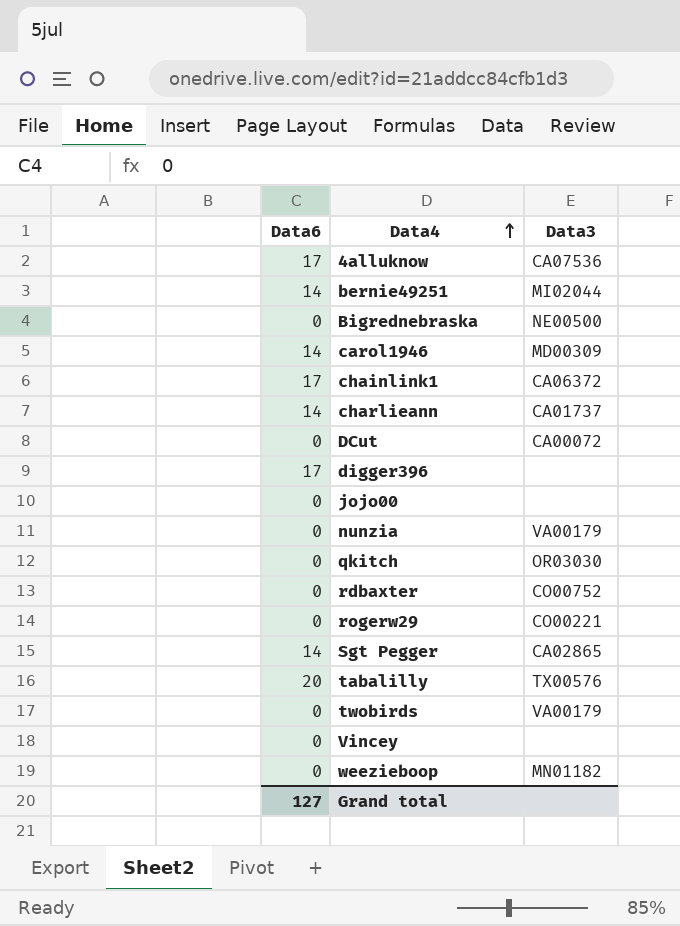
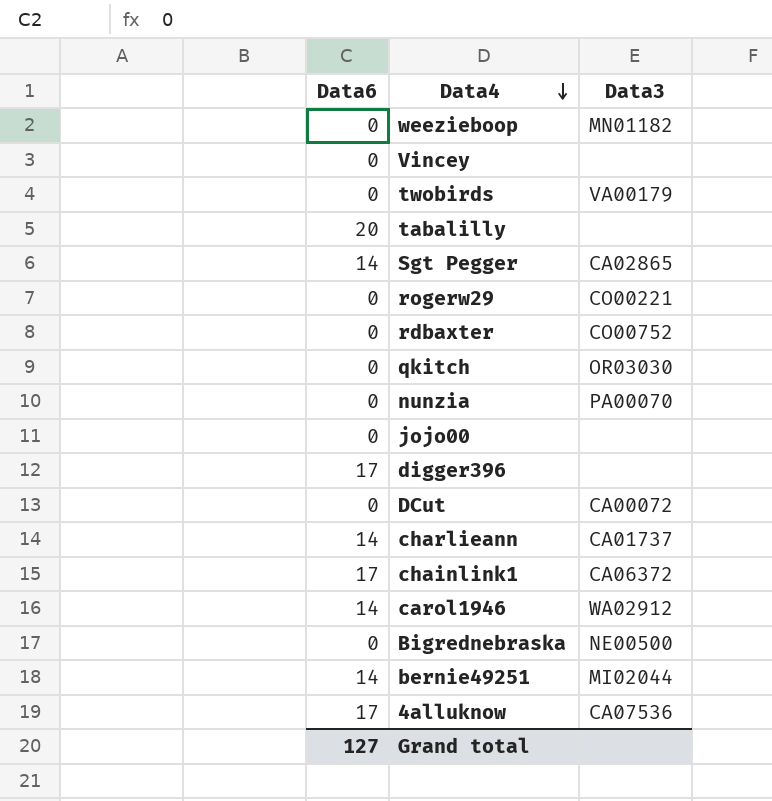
row order: Data4 ascending -> Data4 descending
tabalilly | Data3: TX00576 -> none
nunzia | Data3: VA00179 -> PA00070
carol1946 | Data3: MD00309 -> WA02912

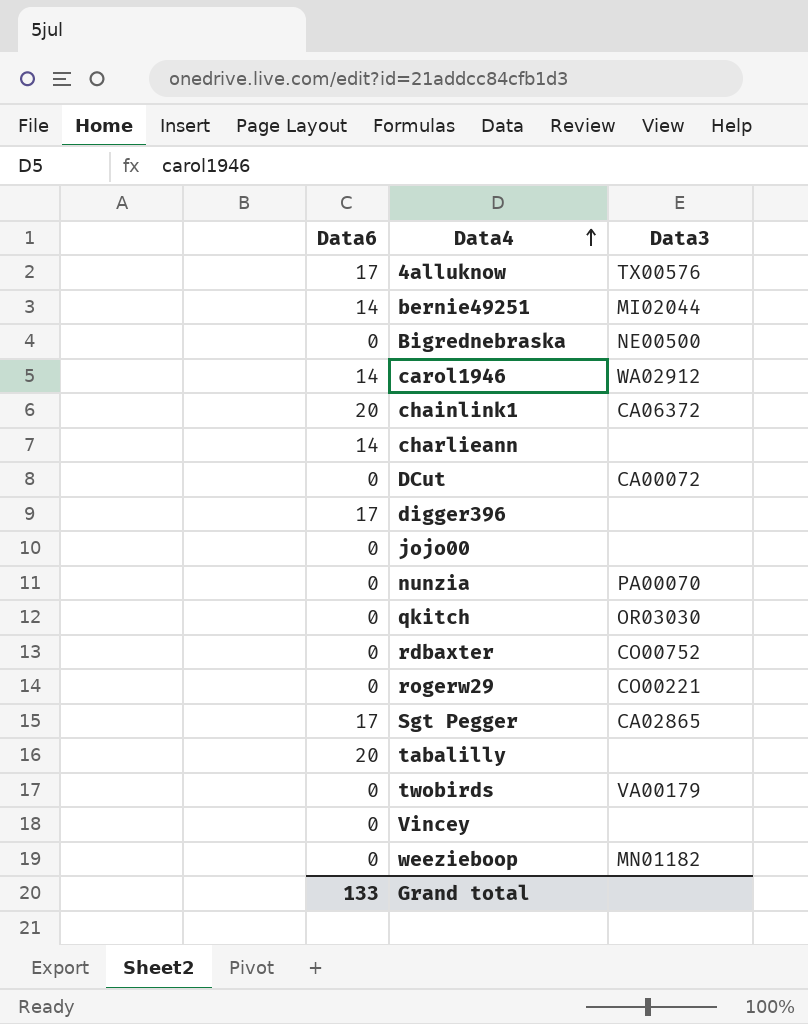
row order: Data4 descending -> Data4 ascending
4alluknow | Data3: CA07536 -> TX00576
chainlink1 | Data6: 17 -> 20
charlieann | Data3: CA01737 -> none
Sgt Pegger | Data6: 14 -> 17
Grand total | Data6: 127 -> 133

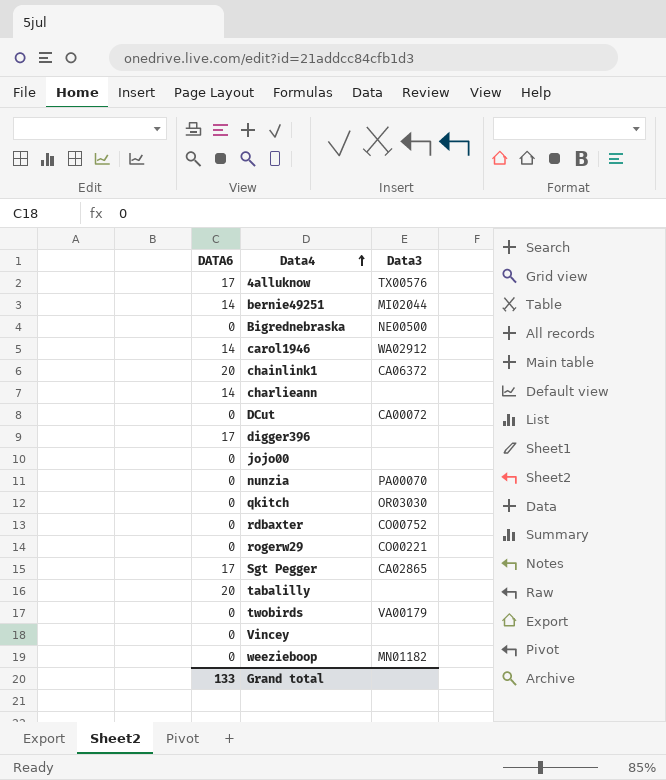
column name: Data6 -> DATA6

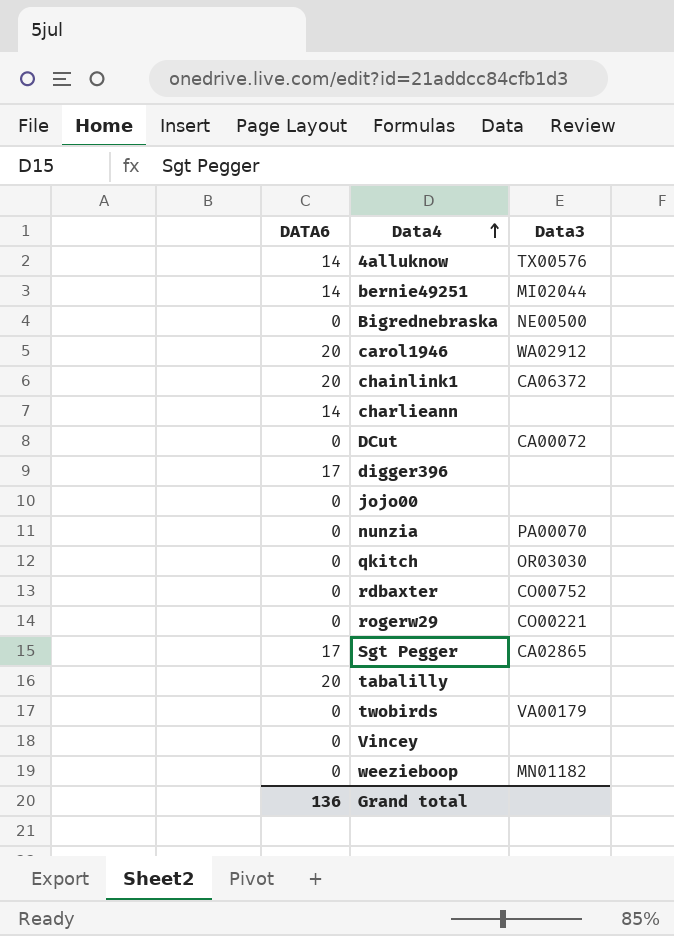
4alluknow | DATA6: 17 -> 14
carol1946 | DATA6: 14 -> 20
Grand total | DATA6: 133 -> 136

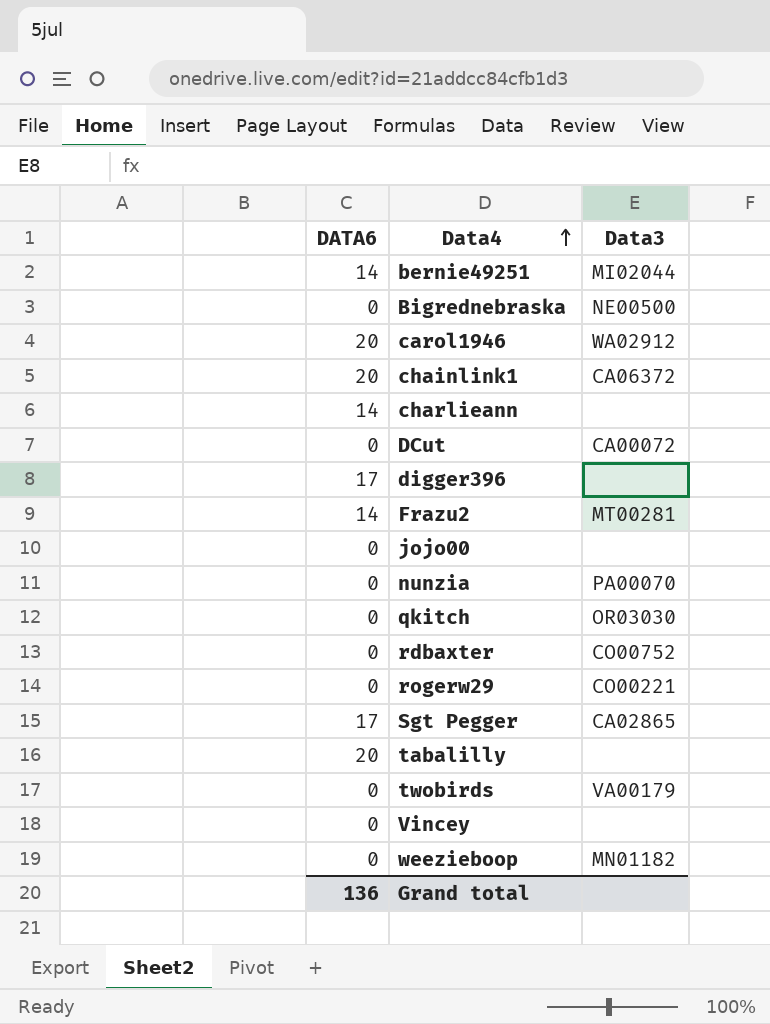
row 4alluknow: 14 | TX00576 -> none
row Frazu2: none -> 14 | MT00281

